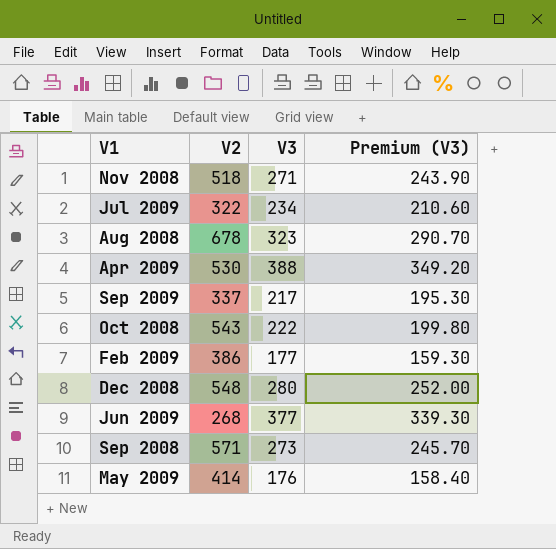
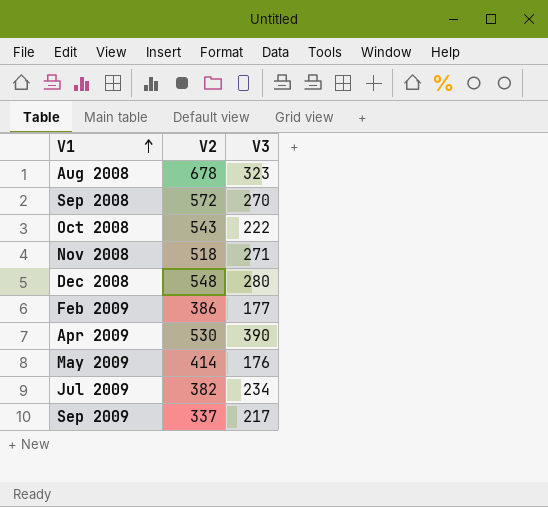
row order: none -> V1 ascending
column Premium (V3) | formula: [V3] * 0.9 -> none
row Jun 2009: 268 | 377 | 339.30 -> none
Sep 2008 | V2: 571 -> 572
Sep 2008 | V3: 273 -> 270
Apr 2009 | V3: 388 -> 390
Jul 2009 | V2: 322 -> 382

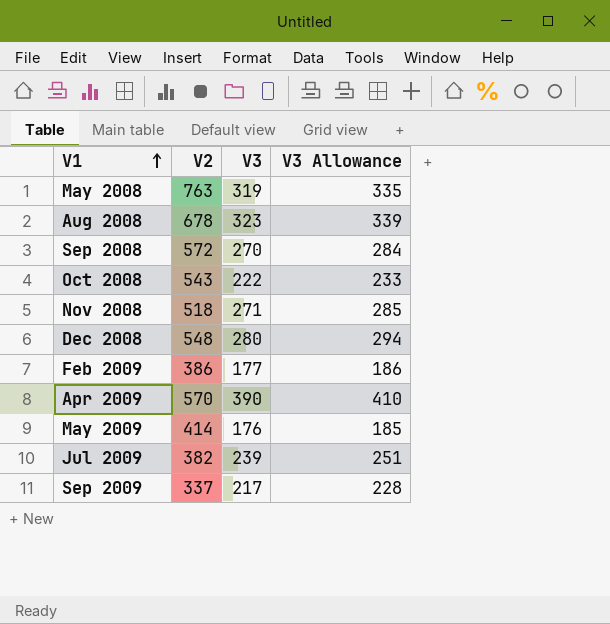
column V3 Allowance | formula: none -> [V3] * 1.05
row May 2008: none -> 763 | 319 | 335
Apr 2009 | V2: 530 -> 570
Jul 2009 | V3: 234 -> 239

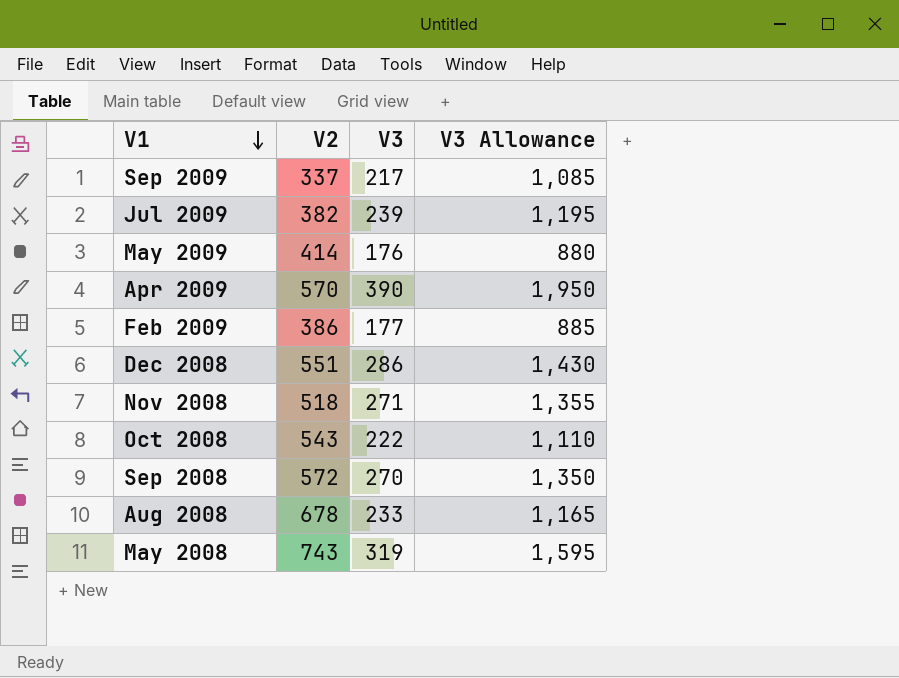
row order: V1 ascending -> V1 descending
column V3 Allowance | formula: [V3] * 1.05 -> [V3] * 5
Dec 2008 | V2: 548 -> 551
Dec 2008 | V3: 280 -> 286
Aug 2008 | V3: 323 -> 233
May 2008 | V2: 763 -> 743

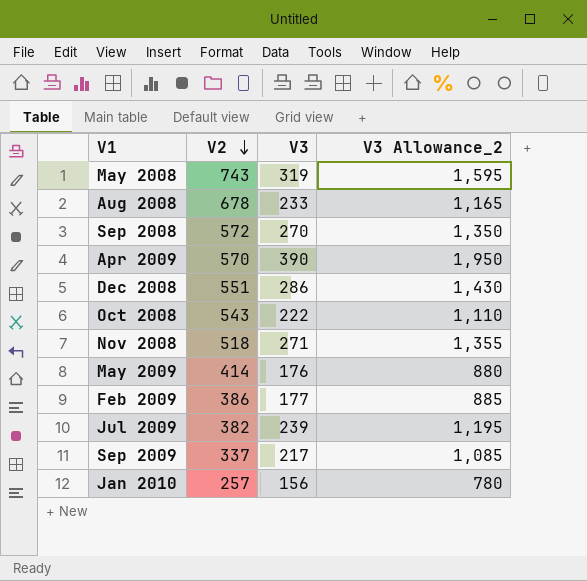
row order: V1 descending -> V2 descending
column name: V3 Allowance -> V3 Allowance_2
row Jan 2010: none -> 257 | 156 | 780

